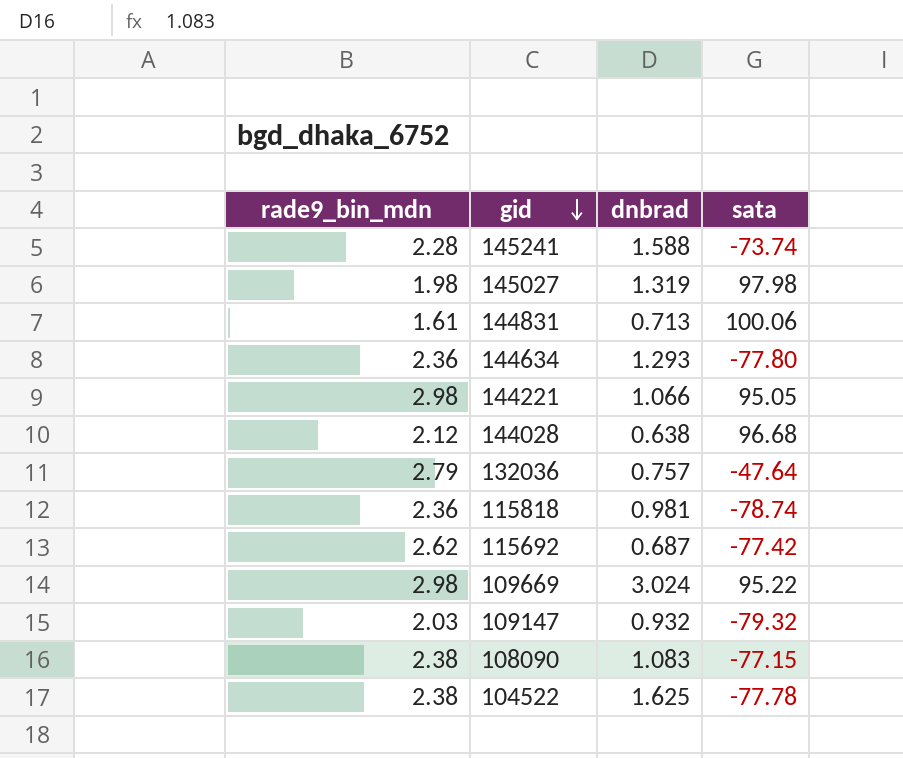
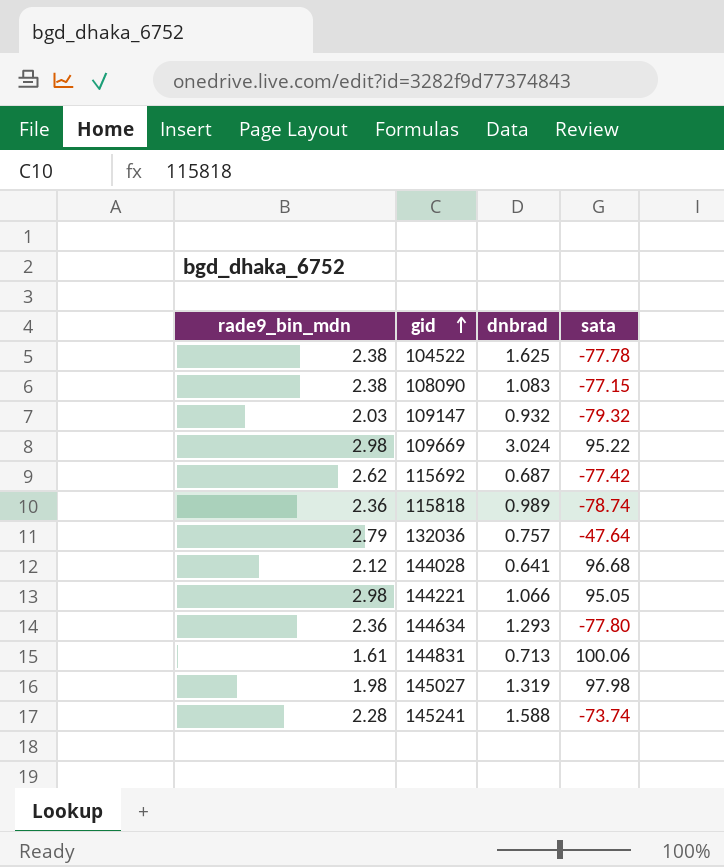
row order: gid descending -> gid ascending
115818 | dnbrad: 0.981 -> 0.989
144028 | dnbrad: 0.638 -> 0.641

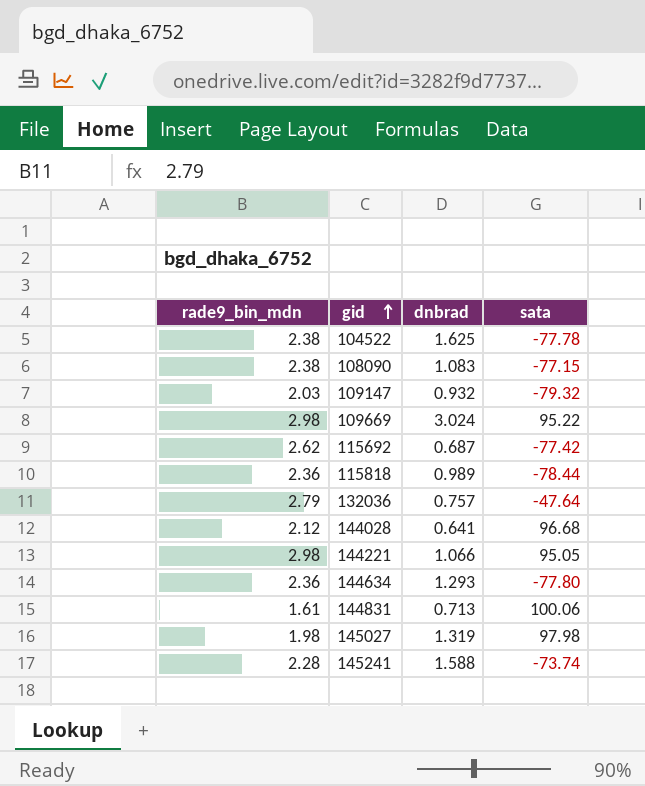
115818 | sata: -78.74 -> -78.44

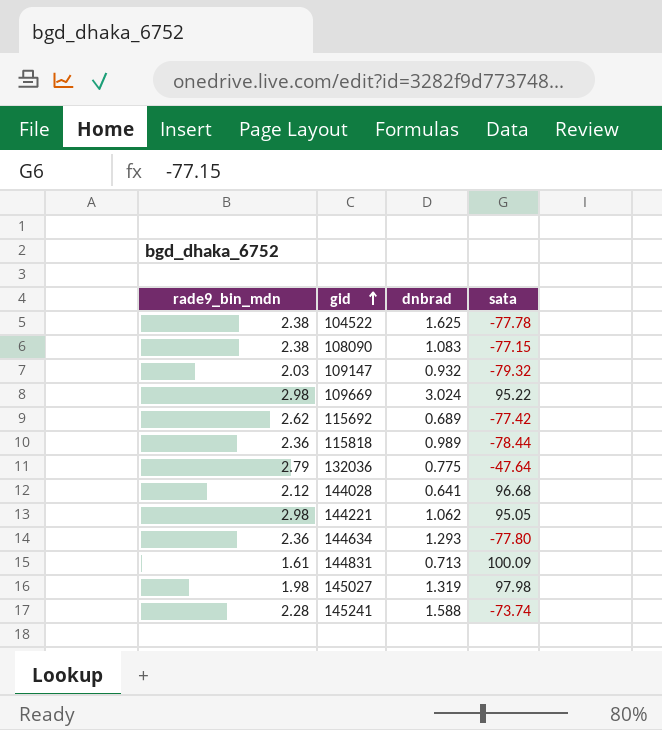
115692 | dnbrad: 0.687 -> 0.689
132036 | dnbrad: 0.757 -> 0.775
144221 | dnbrad: 1.066 -> 1.062
144831 | sata: 100.06 -> 100.09

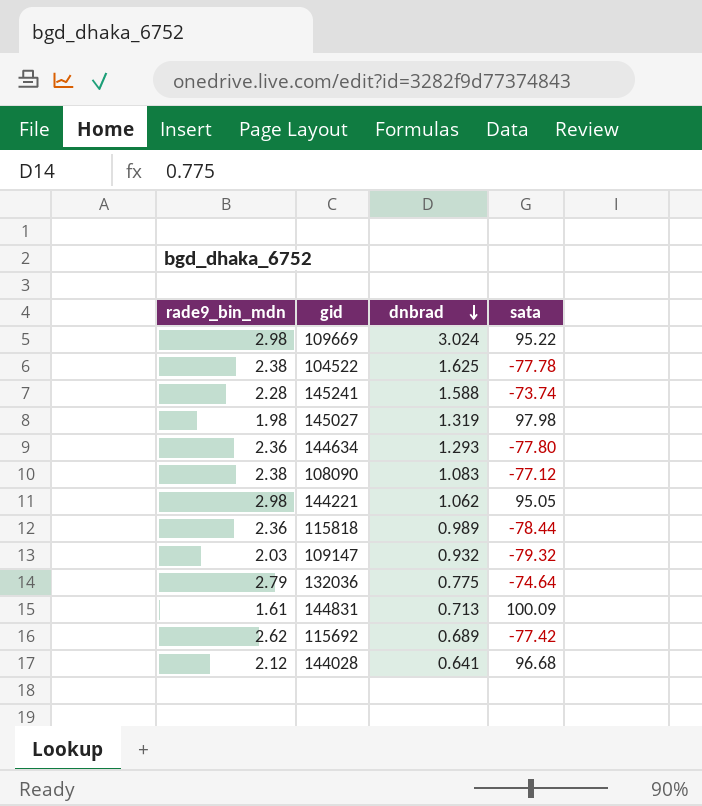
row order: gid ascending -> dnbrad descending
108090 | sata: -77.15 -> -77.12
132036 | sata: -47.64 -> -74.64

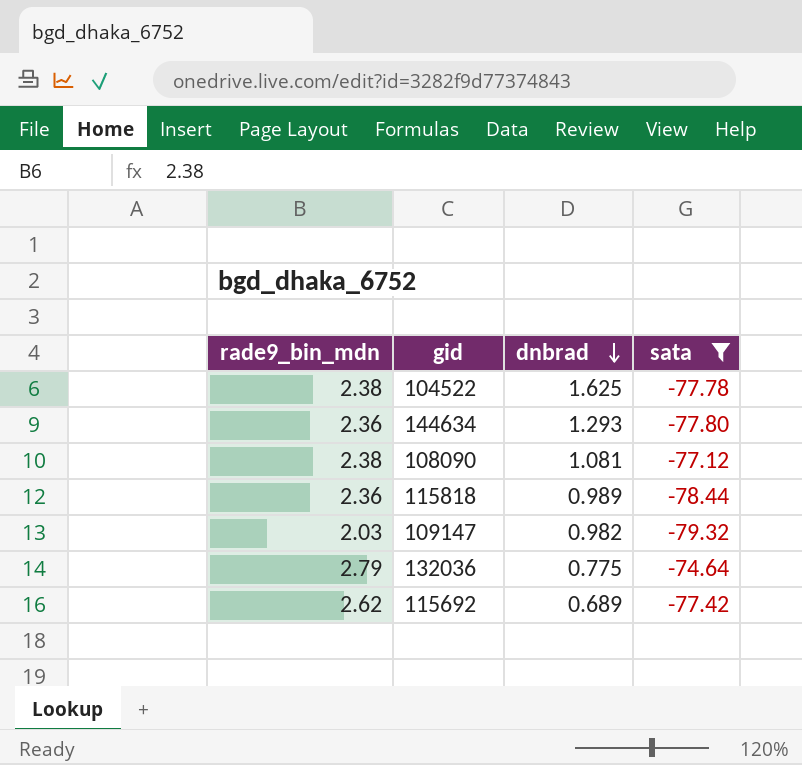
filter: none -> sata <= -74.64
108090 | dnbrad: 1.083 -> 1.081
109147 | dnbrad: 0.932 -> 0.982

